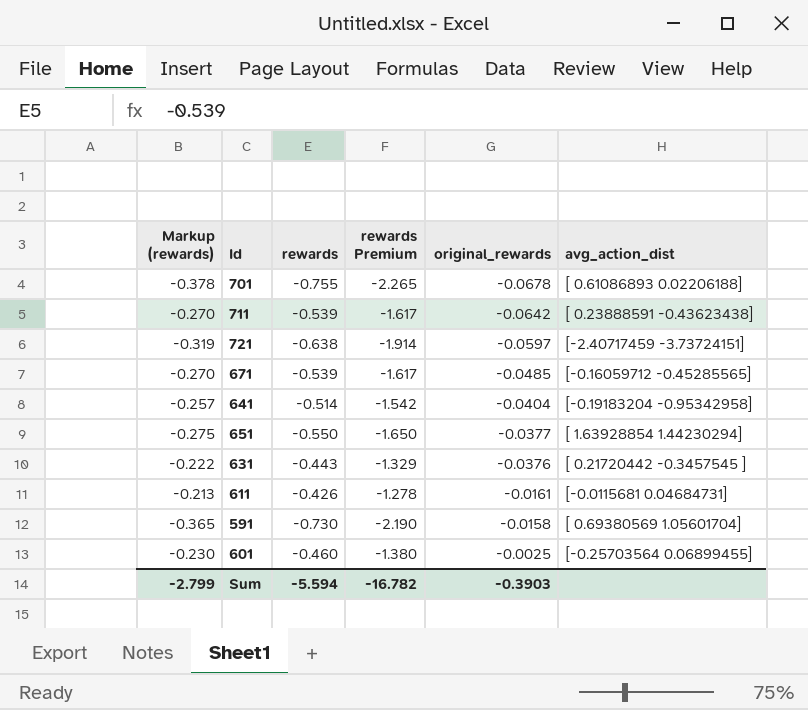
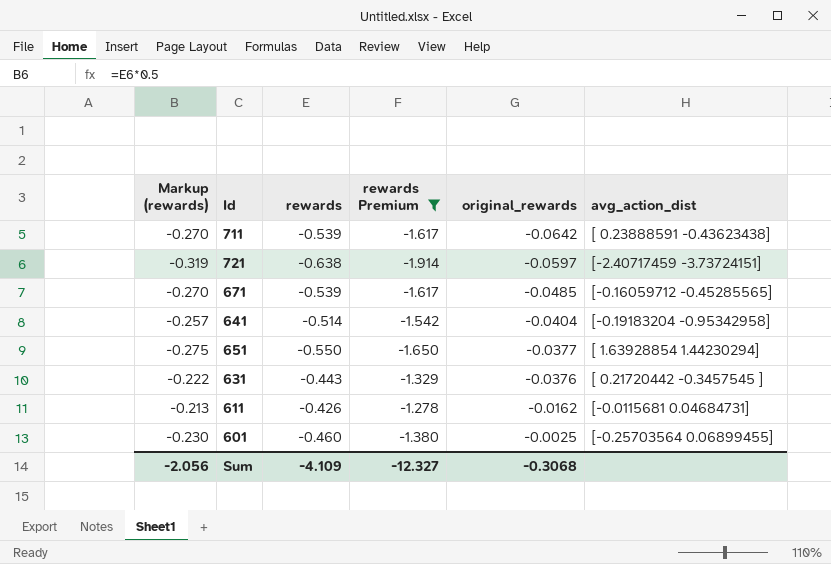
filter: none -> rewards Premium >= -1.914
611 | original_rewards: -0.0161 -> -0.0162
Sum | Markup (rewards): -2.799 -> -2.056
Sum | rewards: -5.594 -> -4.109
Sum | rewards Premium: -16.782 -> -12.327
Sum | original_rewards: -0.3903 -> -0.3068

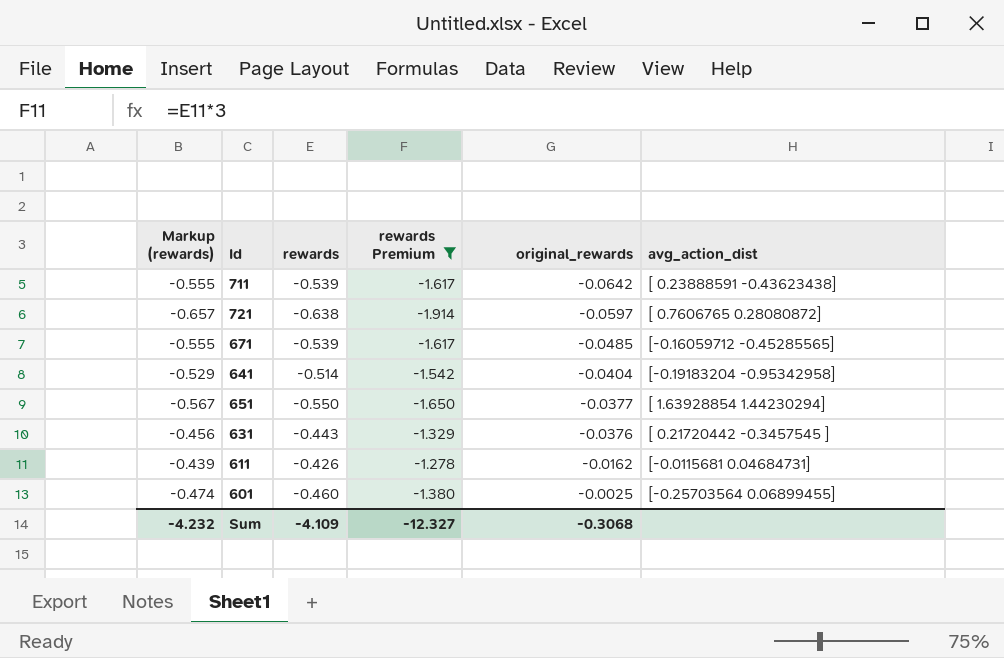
column Markup (rewards) | formula: [rewards] * 0.5 -> [rewards] * 1.03
721 | avg_action_dist: [-2.40717459 -3.73724151] -> [ 0.7606765 0.28080872]
Sum | Markup (rewards): -2.056 -> -4.232

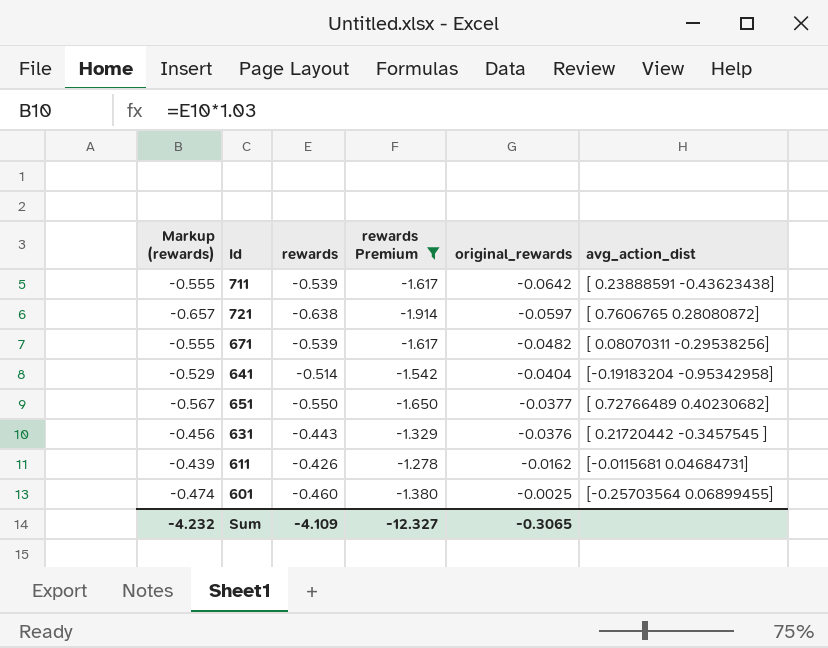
671 | original_rewards: -0.0485 -> -0.0482
671 | avg_action_dist: [-0.16059712 -0.45285565] -> [ 0.08070311 -0.29538256]
651 | avg_action_dist: [ 1.63928854 1.44230294] -> [ 0.72766489 0.40230682]
Sum | original_rewards: -0.3068 -> -0.3065

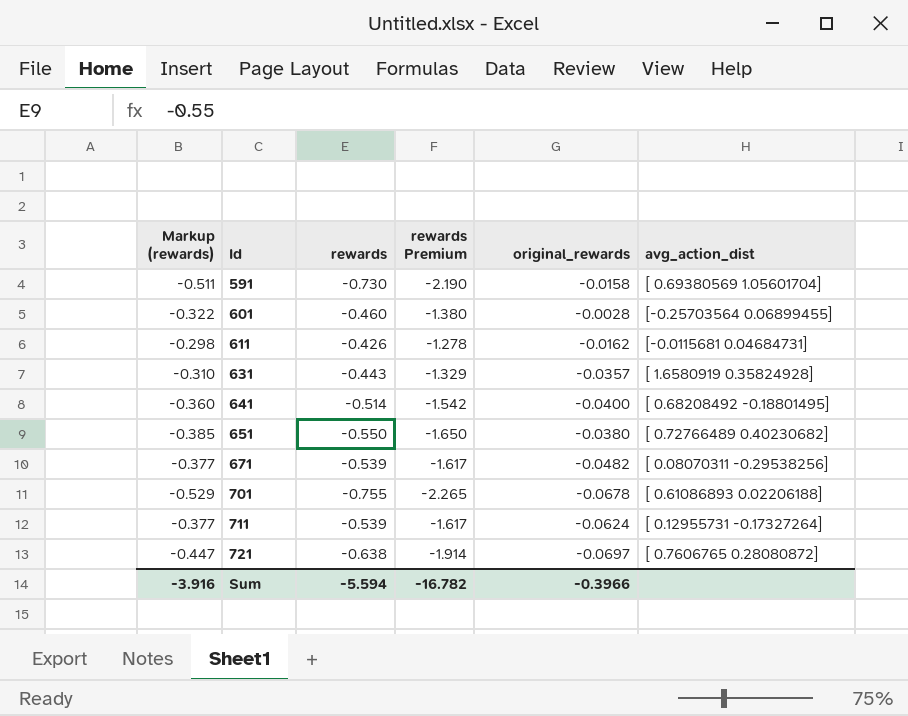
filter: rewards Premium >= -1.914 -> none
row order: original_rewards ascending -> Id ascending
column Markup (rewards) | formula: [rewards] * 1.03 -> [rewards] * 0.7
601 | original_rewards: -0.0025 -> -0.0028
631 | original_rewards: -0.0376 -> -0.0357
631 | avg_action_dist: [ 0.21720442 -0.3457545 ] -> [ 1.6580919 0.35824928]
641 | original_rewards: -0.0404 -> -0.0400
641 | avg_action_dist: [-0.19183204 -0.95342958] -> [ 0.68208492 -0.18801495]
651 | original_rewards: -0.0377 -> -0.0380
711 | original_rewards: -0.0642 -> -0.0624
711 | avg_action_dist: [ 0.23888591 -0.43623438] -> [ 0.12955731 -0.17327264]
721 | original_rewards: -0.0597 -> -0.0697
Sum | Markup (rewards): -4.232 -> -3.916
Sum | rewards: -4.109 -> -5.594
Sum | rewards Premium: -12.327 -> -16.782
Sum | original_rewards: -0.3065 -> -0.3966

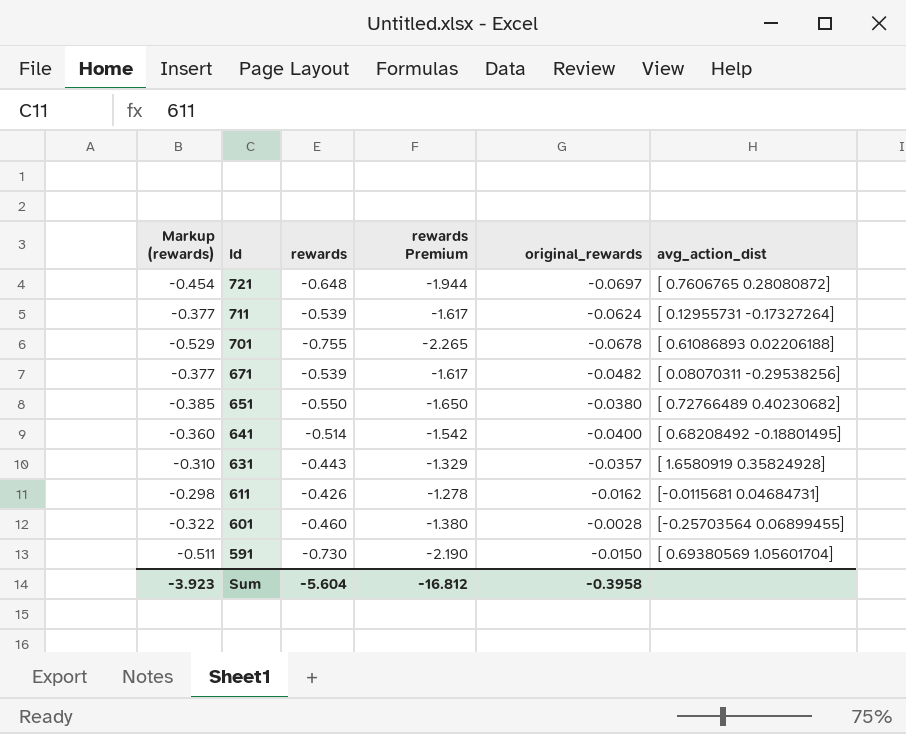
row order: Id ascending -> Id descending
721 | Markup (rewards): -0.447 -> -0.454
721 | rewards: -0.638 -> -0.648
721 | rewards Premium: -1.914 -> -1.944
591 | original_rewards: -0.0158 -> -0.0150
Sum | Markup (rewards): -3.916 -> -3.923
Sum | rewards: -5.594 -> -5.604
Sum | rewards Premium: -16.782 -> -16.812
Sum | original_rewards: -0.3966 -> -0.3958

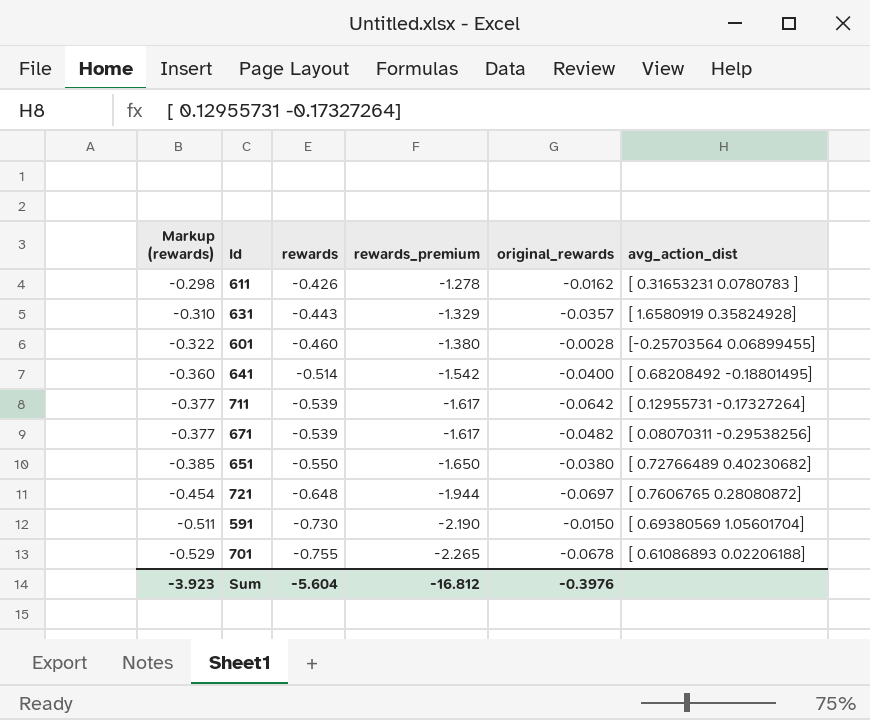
row order: Id descending -> Markup (rewards) descending
column name: rewards Premium -> rewards_premium
611 | avg_action_dist: [-0.0115681 0.04684731] -> [ 0.31653231 0.0780783 ]
711 | original_rewards: -0.0624 -> -0.0642
Sum | original_rewards: -0.3958 -> -0.3976

